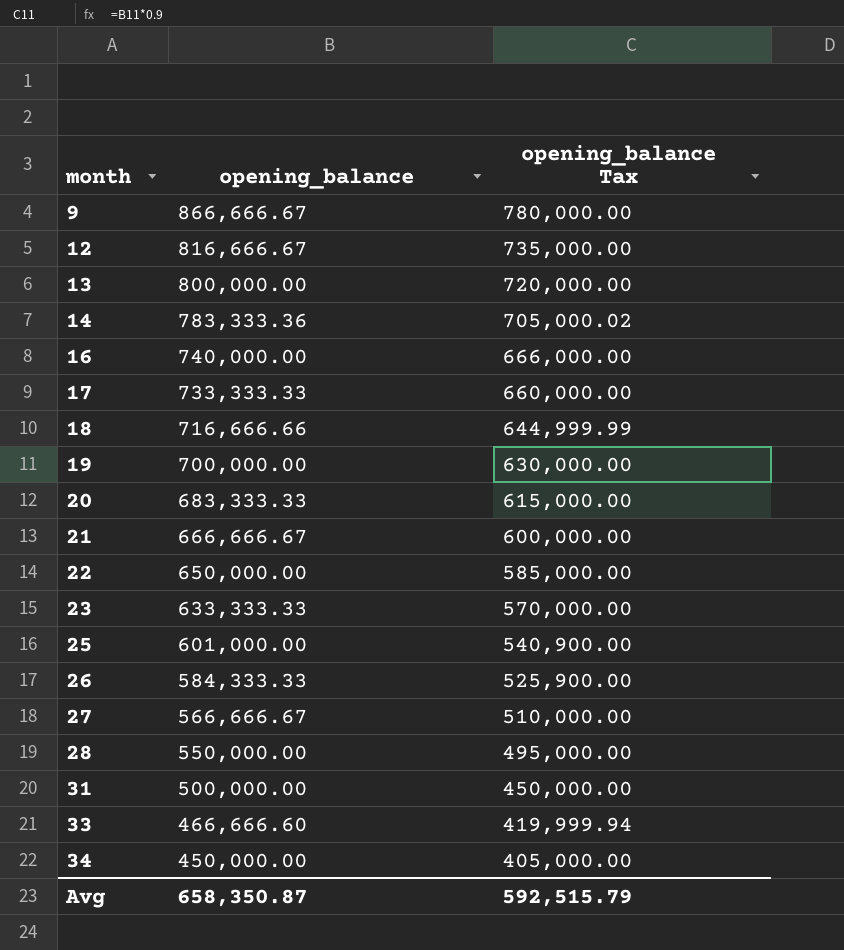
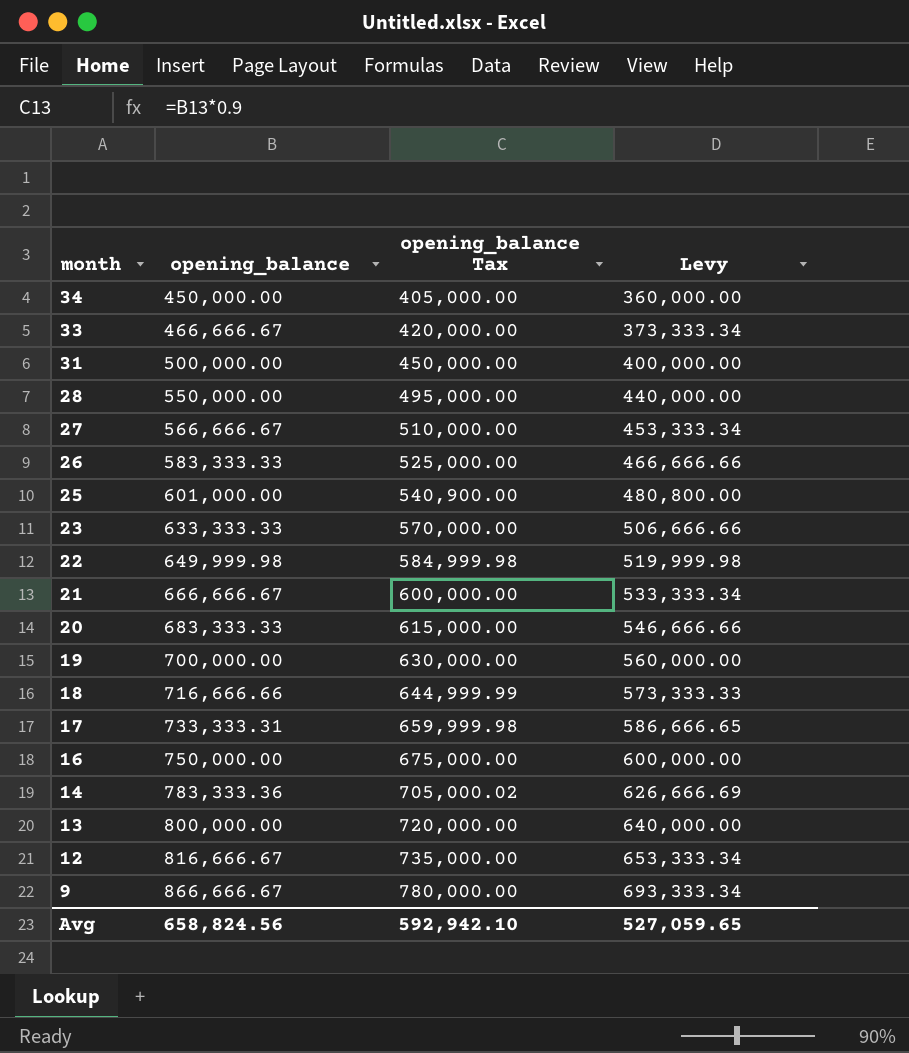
row order: month ascending -> month descending
column Levy | formula: none -> [opening_balance] * 0.8
33 | opening_balance: 466,666.60 -> 466,666.67
33 | opening_balance Tax: 419,999.94 -> 420,000.00
26 | opening_balance: 584,333.33 -> 583,333.33
26 | opening_balance Tax: 525,900.00 -> 525,000.00
22 | opening_balance: 650,000.00 -> 649,999.98
22 | opening_balance Tax: 585,000.00 -> 584,999.98
17 | opening_balance: 733,333.33 -> 733,333.31
17 | opening_balance Tax: 660,000.00 -> 659,999.98
16 | opening_balance: 740,000.00 -> 750,000.00
16 | opening_balance Tax: 666,000.00 -> 675,000.00
Avg | opening_balance: 658,350.87 -> 658,824.56
Avg | opening_balance Tax: 592,515.79 -> 592,942.10

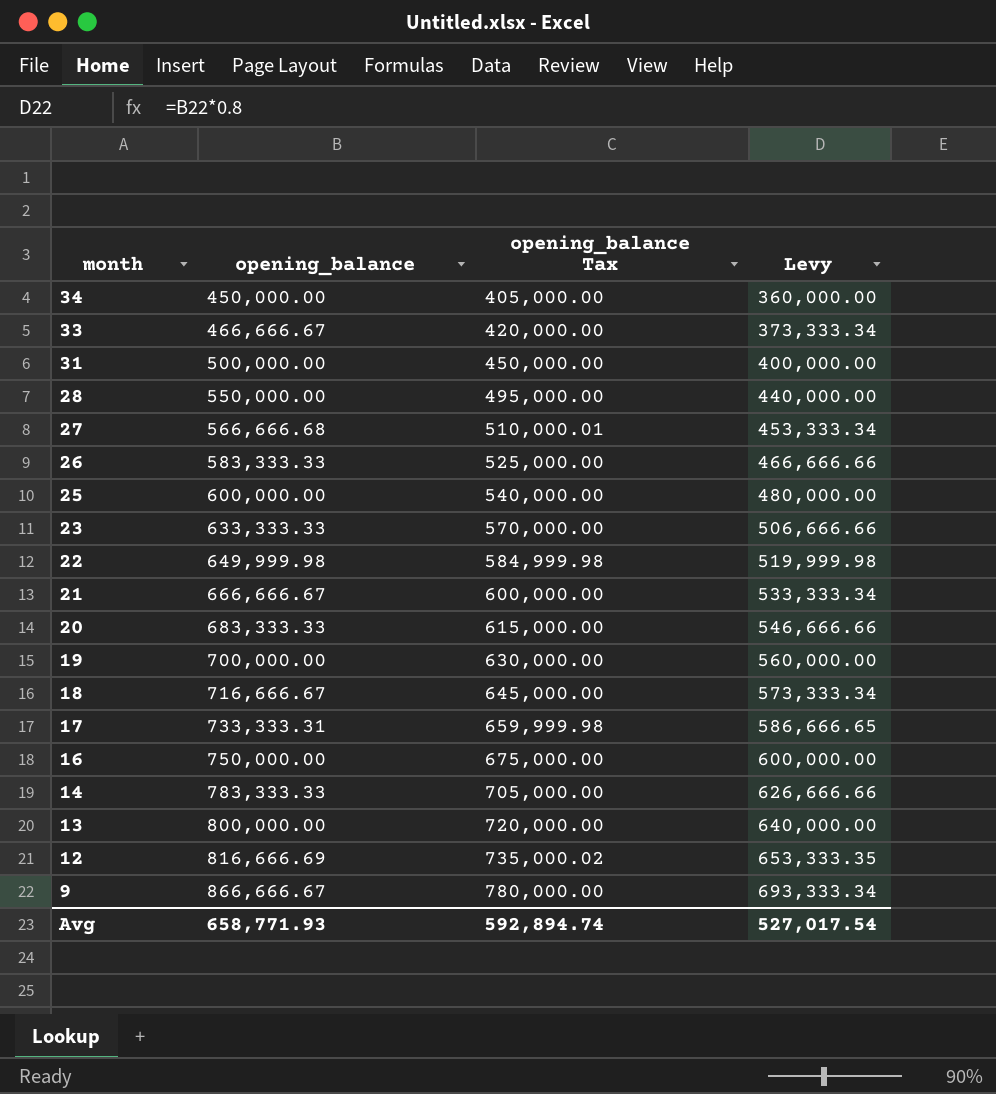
27 | opening_balance: 566,666.67 -> 566,666.68
27 | opening_balance Tax: 510,000.00 -> 510,000.01
25 | opening_balance: 601,000.00 -> 600,000.00
25 | opening_balance Tax: 540,900.00 -> 540,000.00
25 | Levy: 480,800.00 -> 480,000.00
18 | opening_balance: 716,666.66 -> 716,666.67
18 | opening_balance Tax: 644,999.99 -> 645,000.00
18 | Levy: 573,333.33 -> 573,333.34
14 | opening_balance: 783,333.36 -> 783,333.33
14 | opening_balance Tax: 705,000.02 -> 705,000.00
14 | Levy: 626,666.69 -> 626,666.66
12 | opening_balance: 816,666.67 -> 816,666.69
12 | opening_balance Tax: 735,000.00 -> 735,000.02
12 | Levy: 653,333.34 -> 653,333.35
Avg | opening_balance: 658,824.56 -> 658,771.93
Avg | opening_balance Tax: 592,942.10 -> 592,894.74
Avg | Levy: 527,059.65 -> 527,017.54

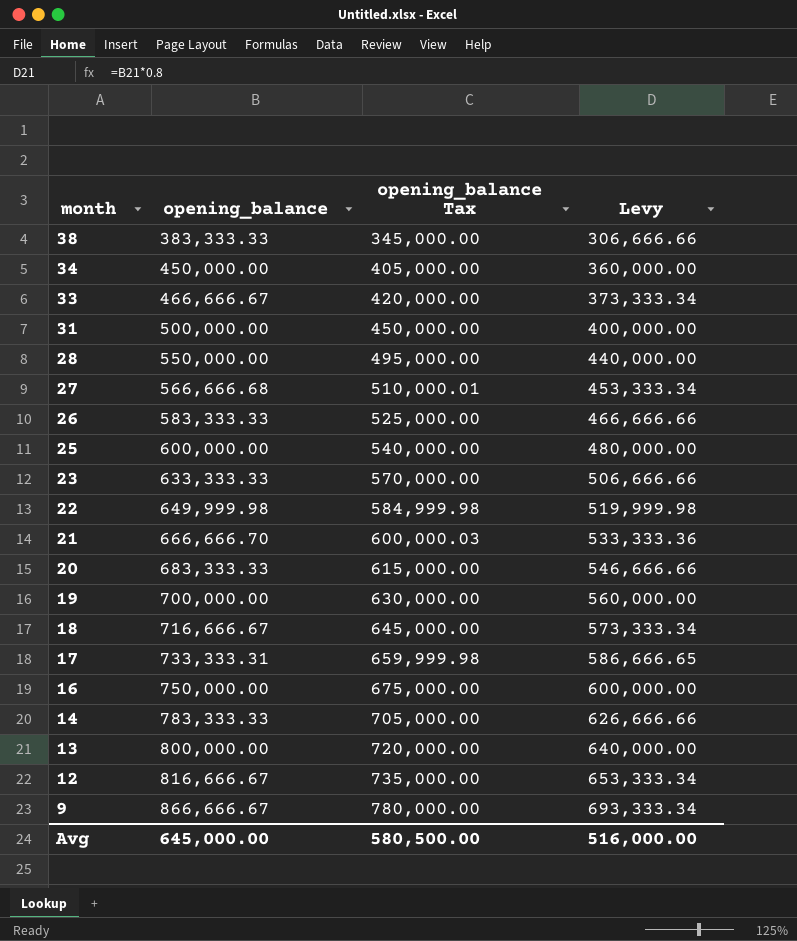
row 38: none -> 383,333.33 | 345,000.00 | 306,666.66
21 | opening_balance: 666,666.67 -> 666,666.70
21 | opening_balance Tax: 600,000.00 -> 600,000.03
21 | Levy: 533,333.34 -> 533,333.36
12 | opening_balance: 816,666.69 -> 816,666.67
12 | opening_balance Tax: 735,000.02 -> 735,000.00
12 | Levy: 653,333.35 -> 653,333.34
Avg | opening_balance: 658,771.93 -> 645,000.00
Avg | opening_balance Tax: 592,894.74 -> 580,500.00
Avg | Levy: 527,017.54 -> 516,000.00

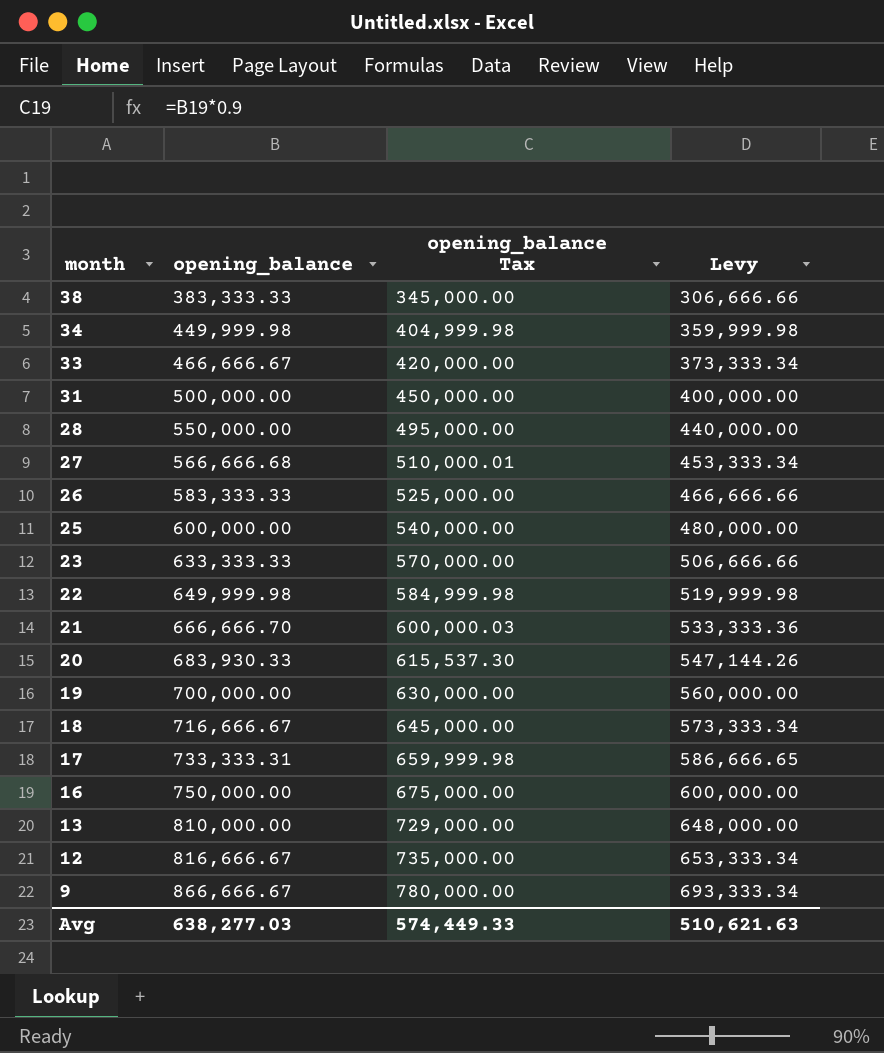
row 14: 783,333.33 | 705,000.00 | 626,666.66 -> none
34 | opening_balance: 450,000.00 -> 449,999.98
34 | opening_balance Tax: 405,000.00 -> 404,999.98
34 | Levy: 360,000.00 -> 359,999.98
20 | opening_balance: 683,333.33 -> 683,930.33
20 | opening_balance Tax: 615,000.00 -> 615,537.30
20 | Levy: 546,666.66 -> 547,144.26
13 | opening_balance: 800,000.00 -> 810,000.00
13 | opening_balance Tax: 720,000.00 -> 729,000.00
13 | Levy: 640,000.00 -> 648,000.00
Avg | opening_balance: 645,000.00 -> 638,277.03
Avg | opening_balance Tax: 580,500.00 -> 574,449.33
Avg | Levy: 516,000.00 -> 510,621.63

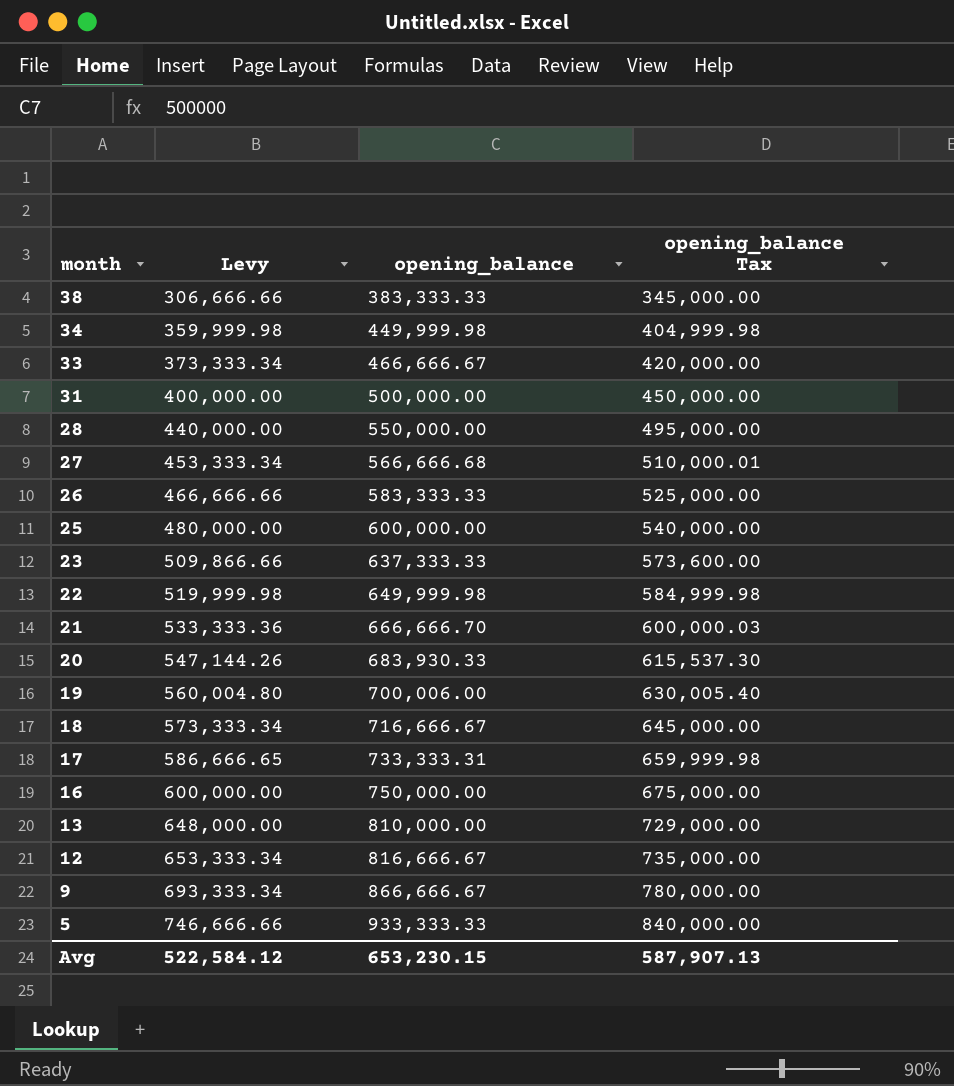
column Levy | position: 4 -> 2
23 | Levy: 506,666.66 -> 509,866.66
23 | opening_balance: 633,333.33 -> 637,333.33
23 | opening_balance Tax: 570,000.00 -> 573,600.00
19 | Levy: 560,000.00 -> 560,004.80
19 | opening_balance: 700,000.00 -> 700,006.00
19 | opening_balance Tax: 630,000.00 -> 630,005.40
row 5: none -> 746,666.66 | 933,333.33 | 840,000.00
Avg | Levy: 510,621.63 -> 522,584.12
Avg | opening_balance: 638,277.03 -> 653,230.15
Avg | opening_balance Tax: 574,449.33 -> 587,907.13

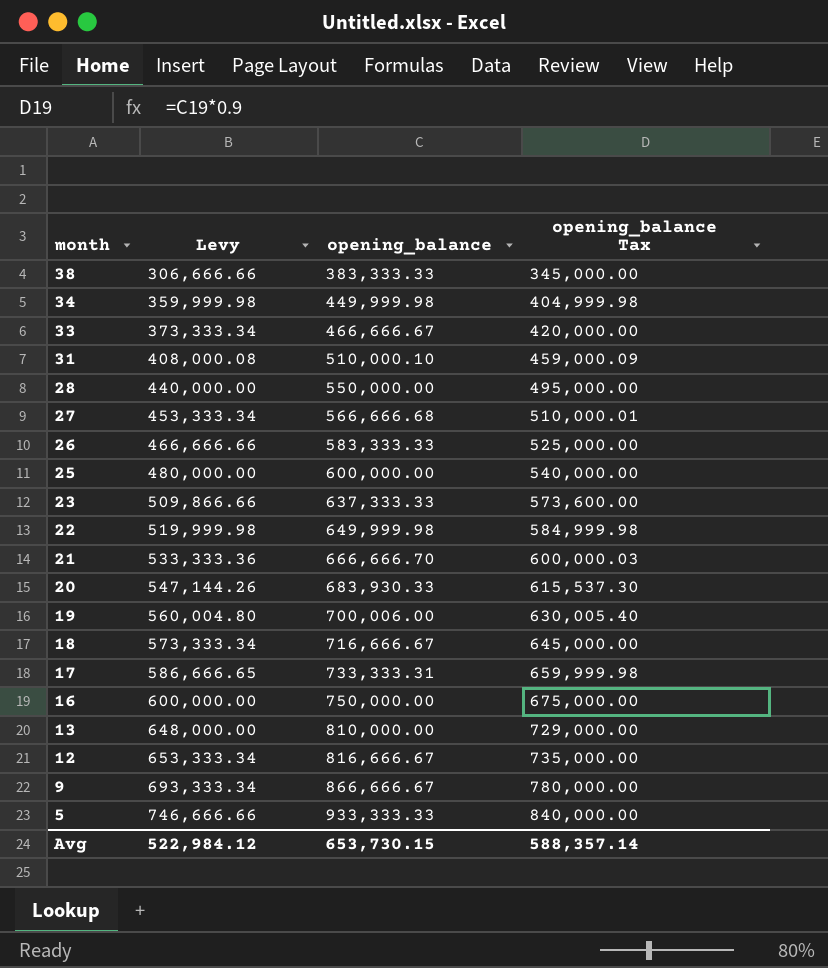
31 | Levy: 400,000.00 -> 408,000.08
31 | opening_balance: 500,000.00 -> 510,000.10
31 | opening_balance Tax: 450,000.00 -> 459,000.09
Avg | Levy: 522,584.12 -> 522,984.12
Avg | opening_balance: 653,230.15 -> 653,730.15
Avg | opening_balance Tax: 587,907.13 -> 588,357.14

